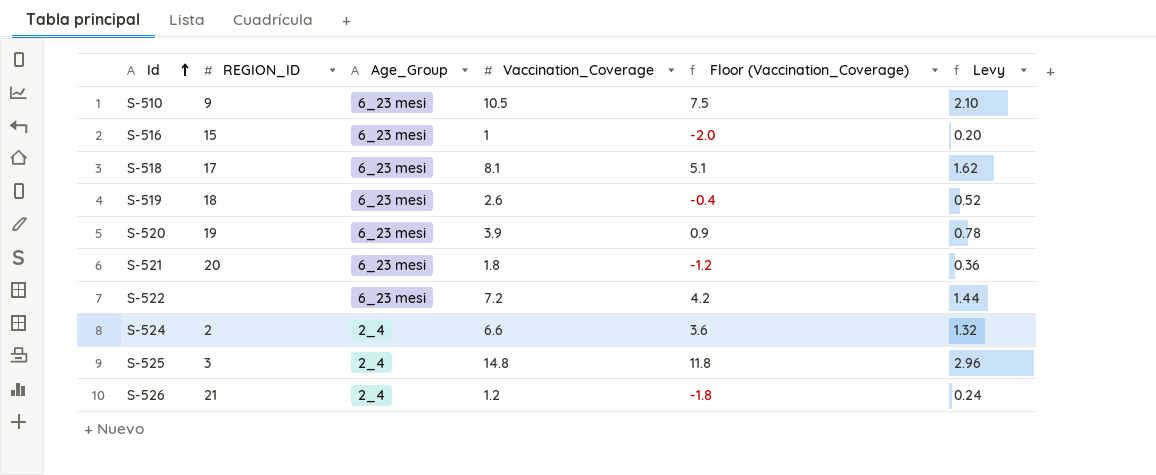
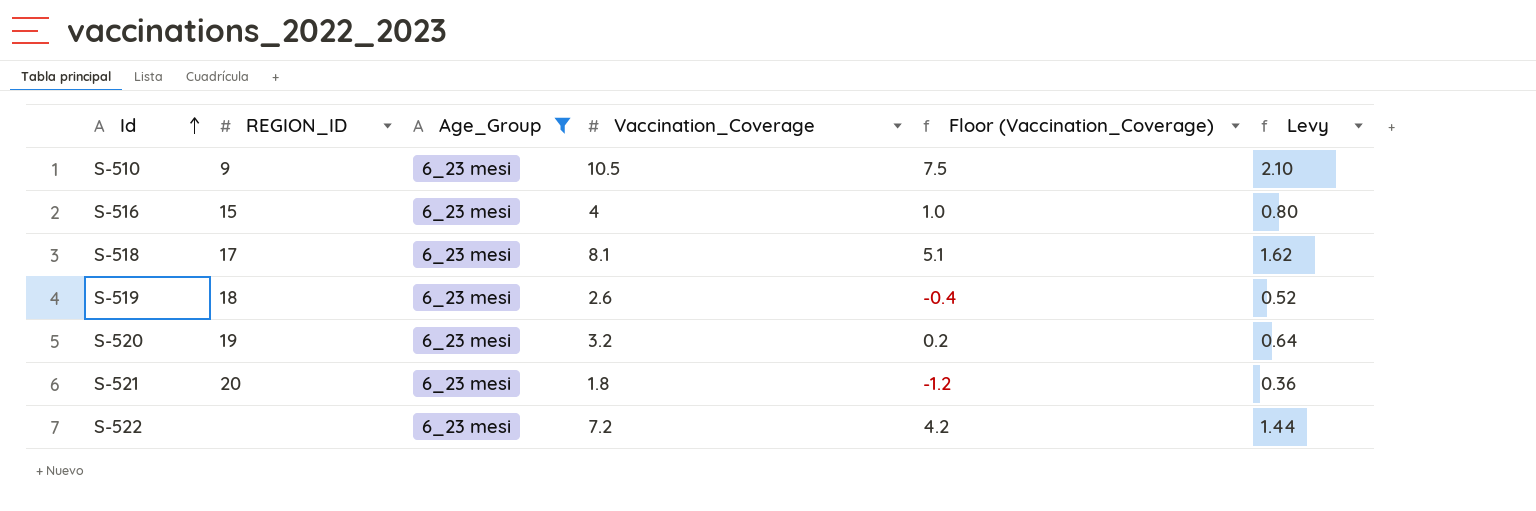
filter: none -> Age_Group = 6_23 mesi
S-516 | Vaccination_Coverage: 1 -> 4
S-516 | Floor (Vaccination_Coverage): -2.0 -> 1.0
S-516 | Levy: 0.20 -> 0.80
S-520 | Vaccination_Coverage: 3.9 -> 3.2
S-520 | Floor (Vaccination_Coverage): 0.9 -> 0.2
S-520 | Levy: 0.78 -> 0.64

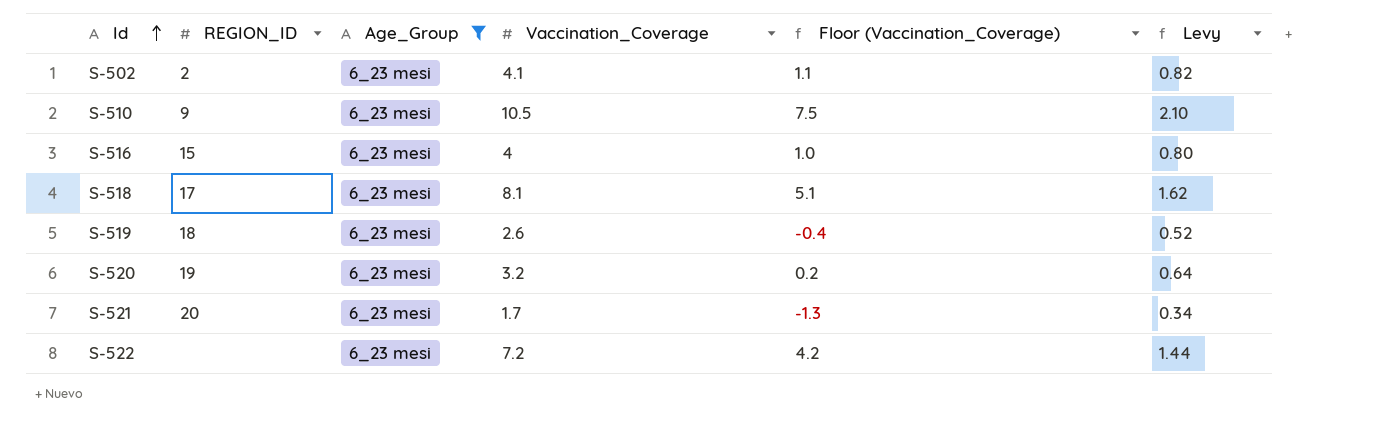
row S-502: none -> 2 | 6_23 mesi | 4.1 | 1.1 | 0.82
S-521 | Vaccination_Coverage: 1.8 -> 1.7
S-521 | Floor (Vaccination_Coverage): -1.2 -> -1.3
S-521 | Levy: 0.36 -> 0.34

